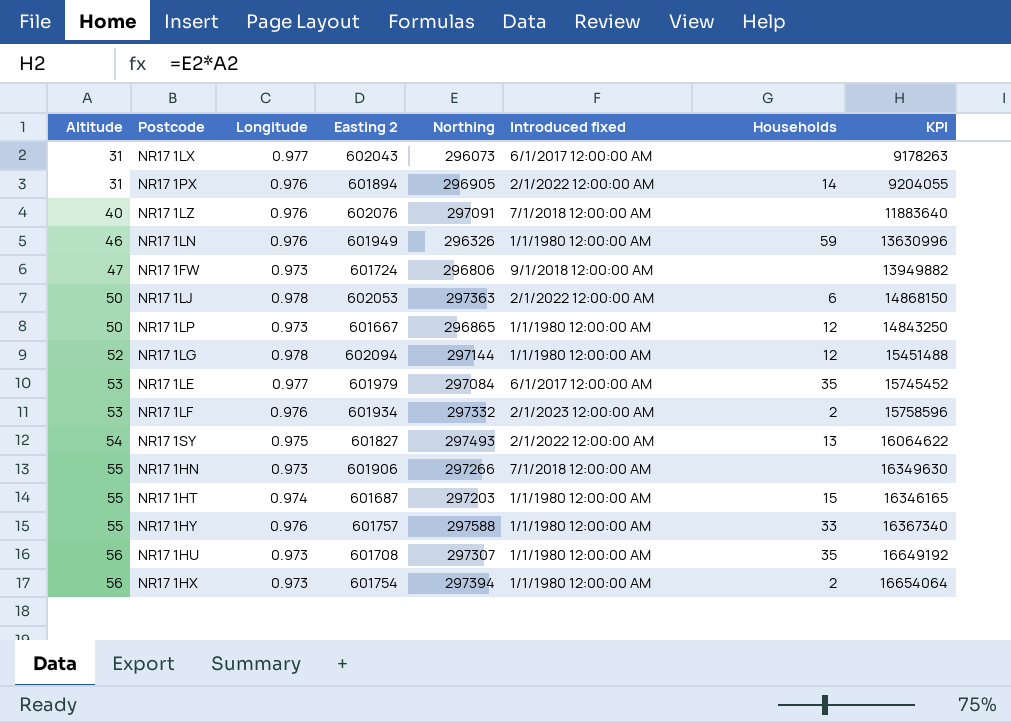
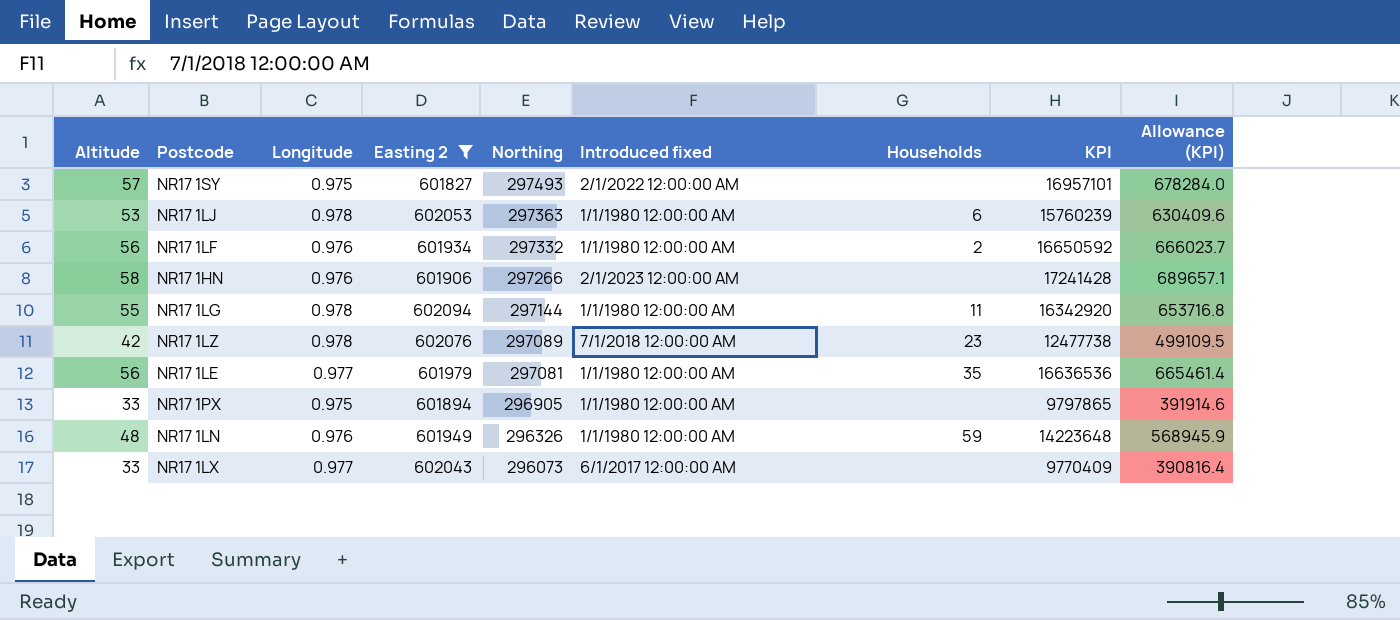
filter: none -> Easting 2 >= 601827
row order: Altitude ascending -> Northing descending
column Allowance (KPI) | formula: none -> [KPI] * 0.04
NR17 1SY | Altitude: 54 -> 57
NR17 1SY | Households: 13 -> none
NR17 1SY | KPI: 16064622 -> 16957101
NR17 1LJ | Altitude: 50 -> 53
NR17 1LJ | Introduced fixed: 2/1/2022 12:00:00 AM -> 1/1/1980 12:00:00 AM
NR17 1LJ | KPI: 14868150 -> 15760239
NR17 1LF | Altitude: 53 -> 56
NR17 1LF | Introduced fixed: 2/1/2023 12:00:00 AM -> 1/1/1980 12:00:00 AM
NR17 1LF | KPI: 15758596 -> 16650592
NR17 1HN | Altitude: 55 -> 58
NR17 1HN | Longitude: 0.973 -> 0.976
NR17 1HN | Introduced fixed: 7/1/2018 12:00:00 AM -> 2/1/2023 12:00:00 AM
NR17 1HN | KPI: 16349630 -> 17241428
NR17 1LG | Altitude: 52 -> 55
NR17 1LG | Households: 12 -> 11
NR17 1LG | KPI: 15451488 -> 16342920
NR17 1LZ | Altitude: 40 -> 42
NR17 1LZ | Longitude: 0.976 -> 0.978
NR17 1LZ | Northing: 297091 -> 297089
NR17 1LZ | Households: none -> 23
NR17 1LZ | KPI: 11883640 -> 12477738
NR17 1LE | Altitude: 53 -> 56
NR17 1LE | Northing: 297084 -> 297081
NR17 1LE | Introduced fixed: 6/1/2017 12:00:00 AM -> 1/1/1980 12:00:00 AM
NR17 1LE | KPI: 15745452 -> 16636536
NR17 1PX | Altitude: 31 -> 33
NR17 1PX | Longitude: 0.976 -> 0.975
NR17 1PX | Introduced fixed: 2/1/2022 12:00:00 AM -> 1/1/1980 12:00:00 AM
NR17 1PX | Households: 14 -> none
NR17 1PX | KPI: 9204055 -> 9797865
NR17 1LN | Altitude: 46 -> 48
NR17 1LN | KPI: 13630996 -> 14223648
NR17 1LX | Altitude: 31 -> 33
NR17 1LX | KPI: 9178263 -> 9770409

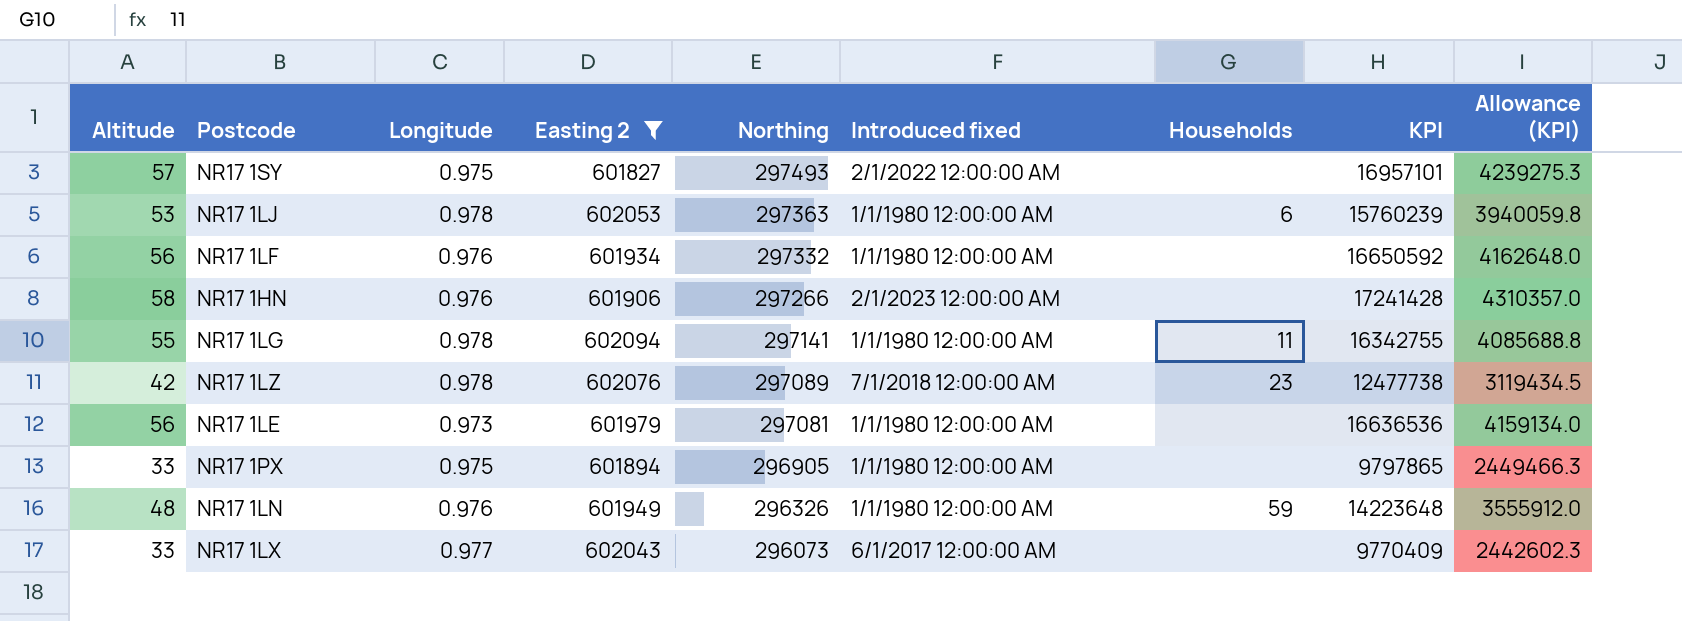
column Allowance (KPI) | formula: [KPI] * 0.04 -> [KPI] * 0.25
NR17 1LF | Households: 2 -> none
NR17 1LG | Northing: 297144 -> 297141
NR17 1LG | KPI: 16342920 -> 16342755
NR17 1LE | Longitude: 0.977 -> 0.973
NR17 1LE | Households: 35 -> none

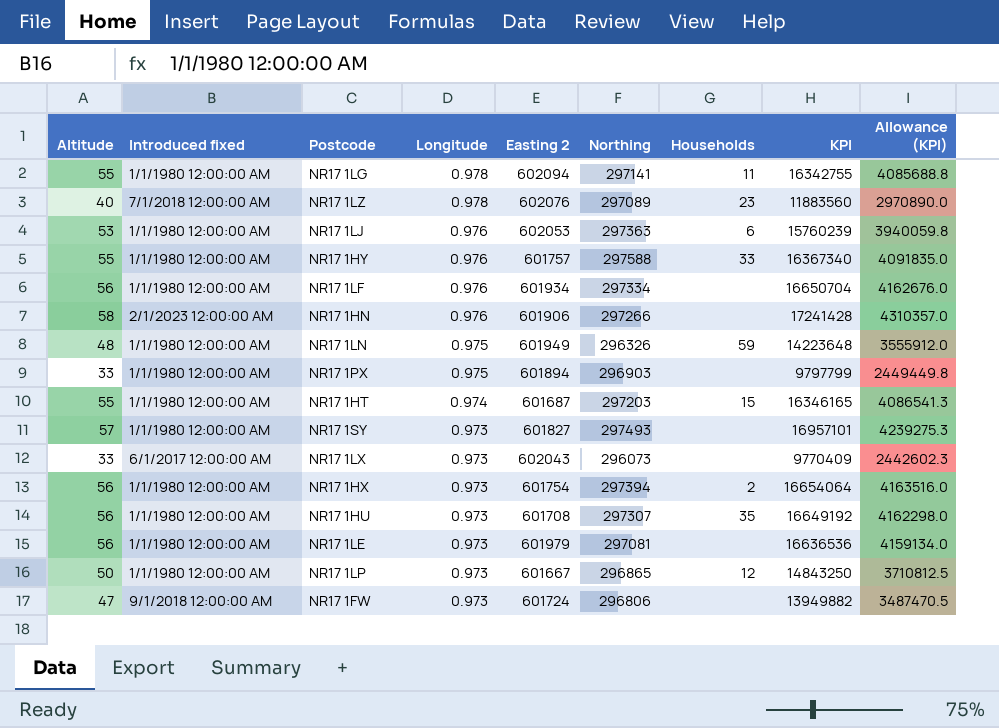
filter: Easting 2 >= 601827 -> none
row order: Northing descending -> Longitude descending
column Introduced fixed | position: 6 -> 2
NR17 1LZ | Altitude: 42 -> 40
NR17 1LZ | KPI: 12477738 -> 11883560
NR17 1LZ | Allowance (KPI): 3119434.5 -> 2970890.0
NR17 1LJ | Longitude: 0.978 -> 0.976
NR17 1LF | Northing: 297332 -> 297334
NR17 1LF | KPI: 16650592 -> 16650704
NR17 1LF | Allowance (KPI): 4162648.0 -> 4162676.0
NR17 1LN | Longitude: 0.976 -> 0.975
NR17 1PX | Northing: 296905 -> 296903
NR17 1PX | KPI: 9797865 -> 9797799
NR17 1PX | Allowance (KPI): 2449466.3 -> 2449449.8
NR17 1SY | Introduced fixed: 2/1/2022 12:00:00 AM -> 1/1/1980 12:00:00 AM
NR17 1SY | Longitude: 0.975 -> 0.973
NR17 1LX | Longitude: 0.977 -> 0.973

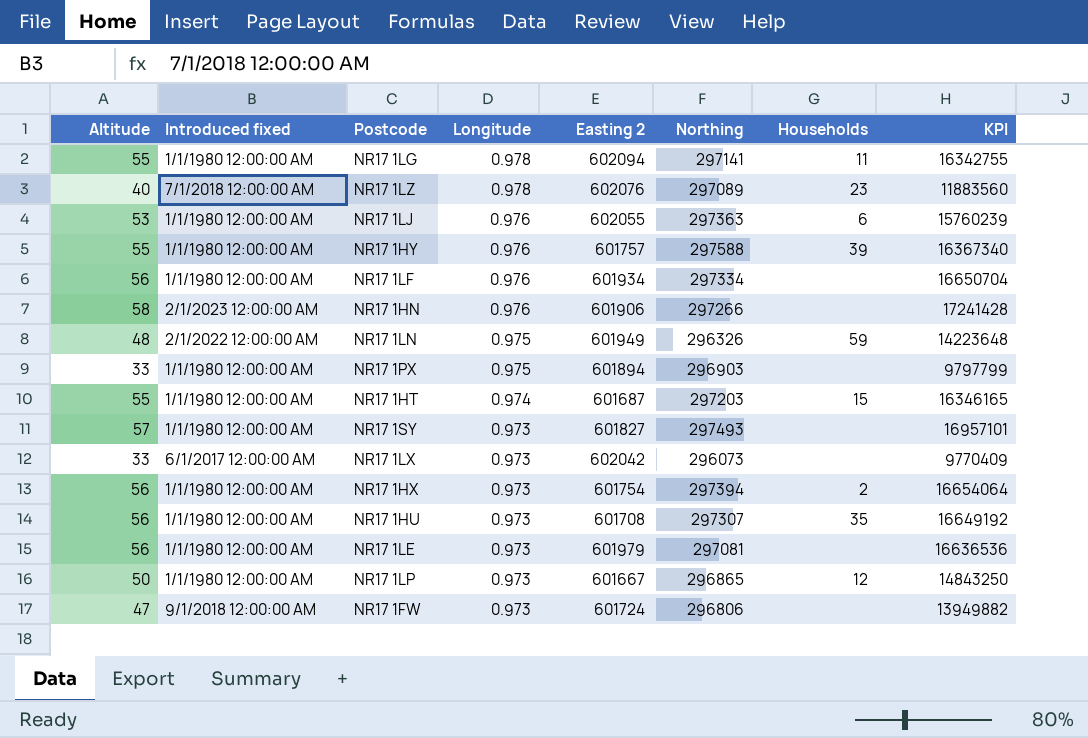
column Allowance (KPI) | formula: [KPI] * 0.25 -> none
NR17 1LJ | Easting 2: 602053 -> 602055
NR17 1HY | Households: 33 -> 39
NR17 1LN | Introduced fixed: 1/1/1980 12:00:00 AM -> 2/1/2022 12:00:00 AM
NR17 1LX | Easting 2: 602043 -> 602042

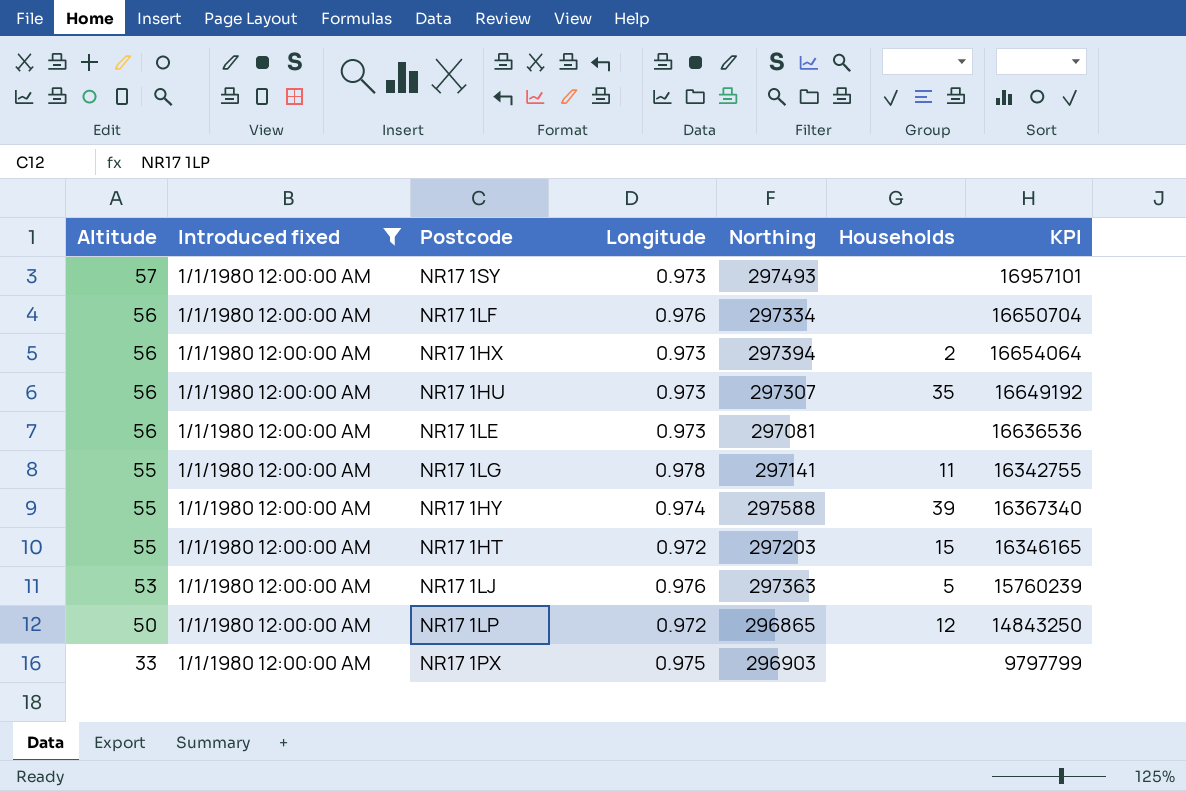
filter: none -> Introduced fixed = 1/1/1980 12:00:00 AM
row order: Longitude descending -> Altitude descending
column Easting 2 | position: 5 -> none
NR17 1HY | Longitude: 0.976 -> 0.974
NR17 1HT | Longitude: 0.974 -> 0.972
NR17 1LJ | Households: 6 -> 5
NR17 1LP | Longitude: 0.973 -> 0.972

